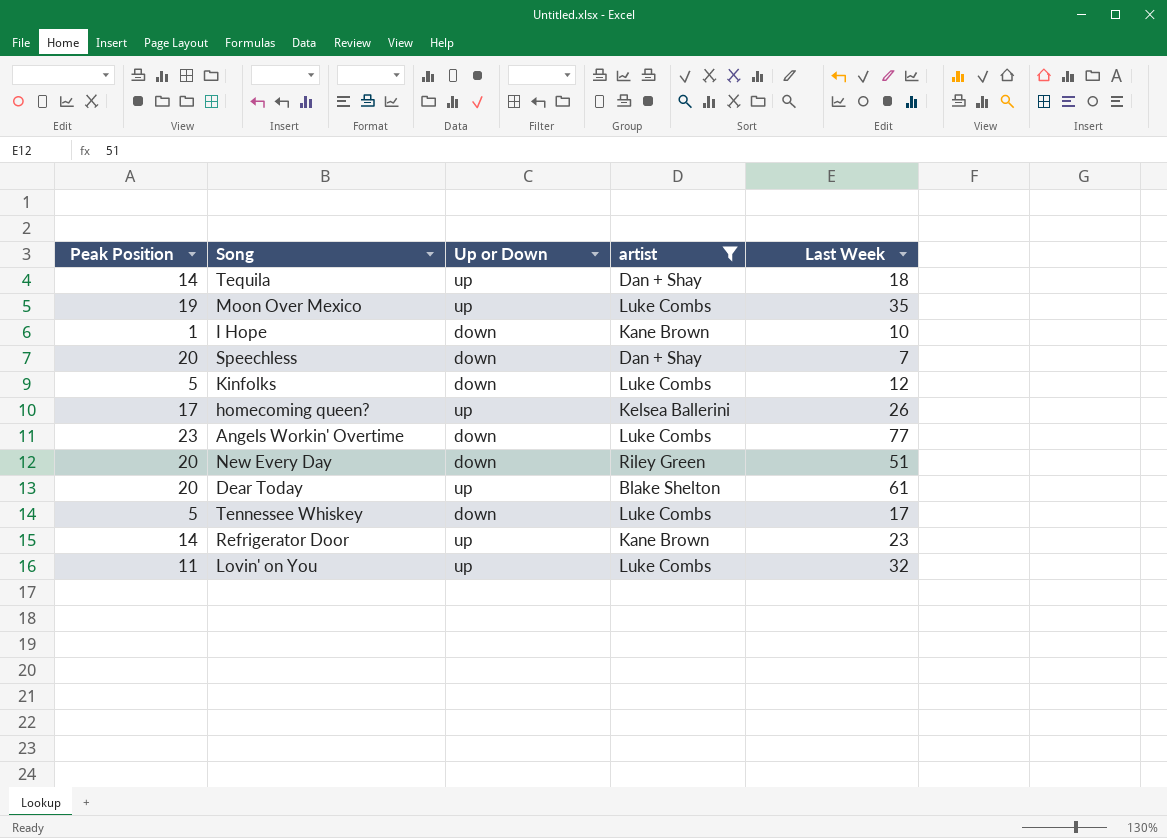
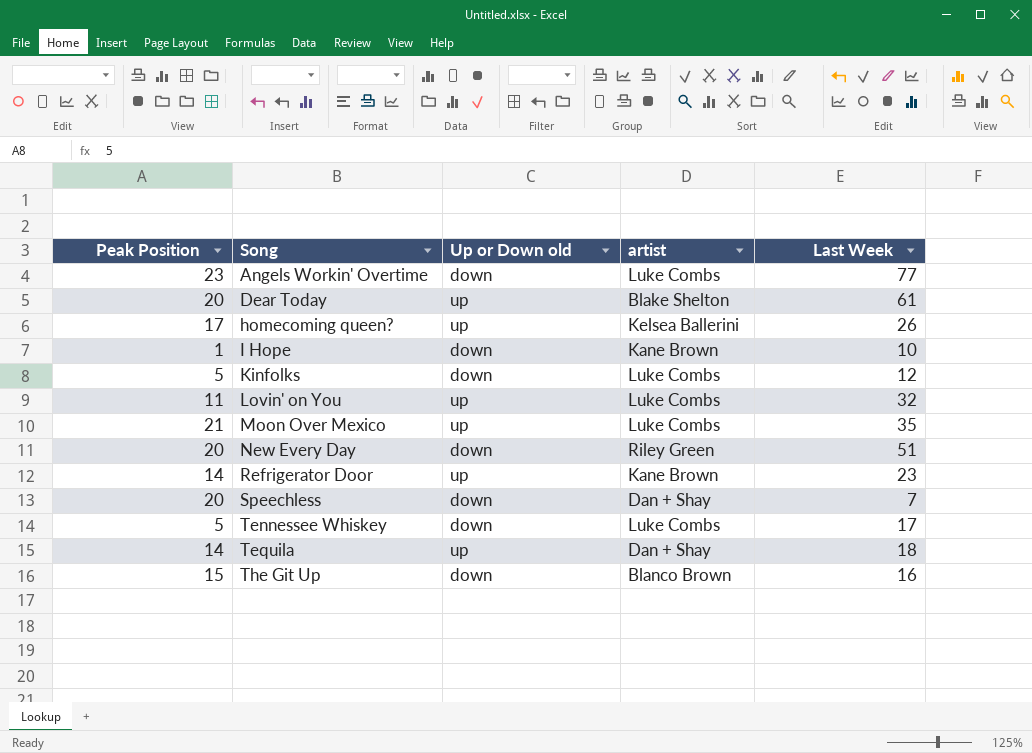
filter: artist != Blanco Brown -> none
row order: none -> Song ascending
column name: Up or Down -> Up or Down old
Moon Over Mexico | Peak Position: 19 -> 21

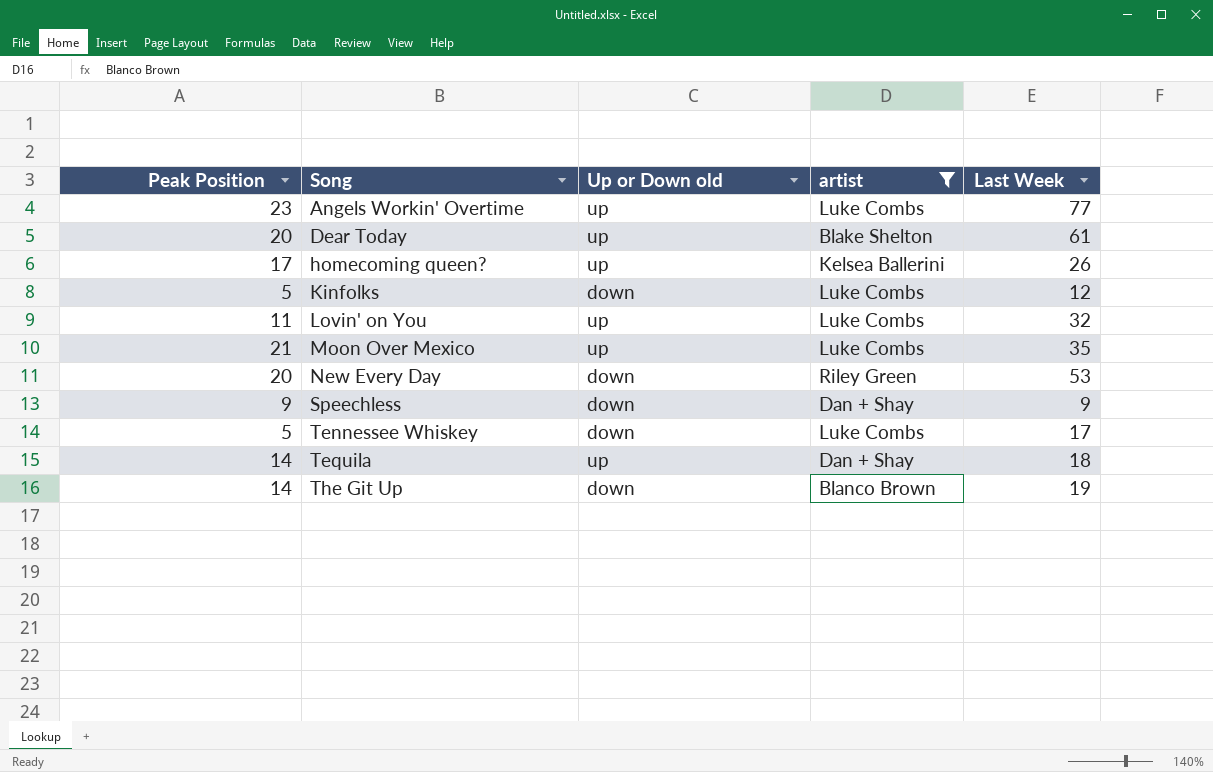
filter: none -> artist != Kane Brown
Angels Workin' Overtime | Up or Down old: down -> up
New Every Day | Last Week: 51 -> 53
Speechless | Peak Position: 20 -> 9
Speechless | Last Week: 7 -> 9
The Git Up | Peak Position: 15 -> 14
The Git Up | Last Week: 16 -> 19

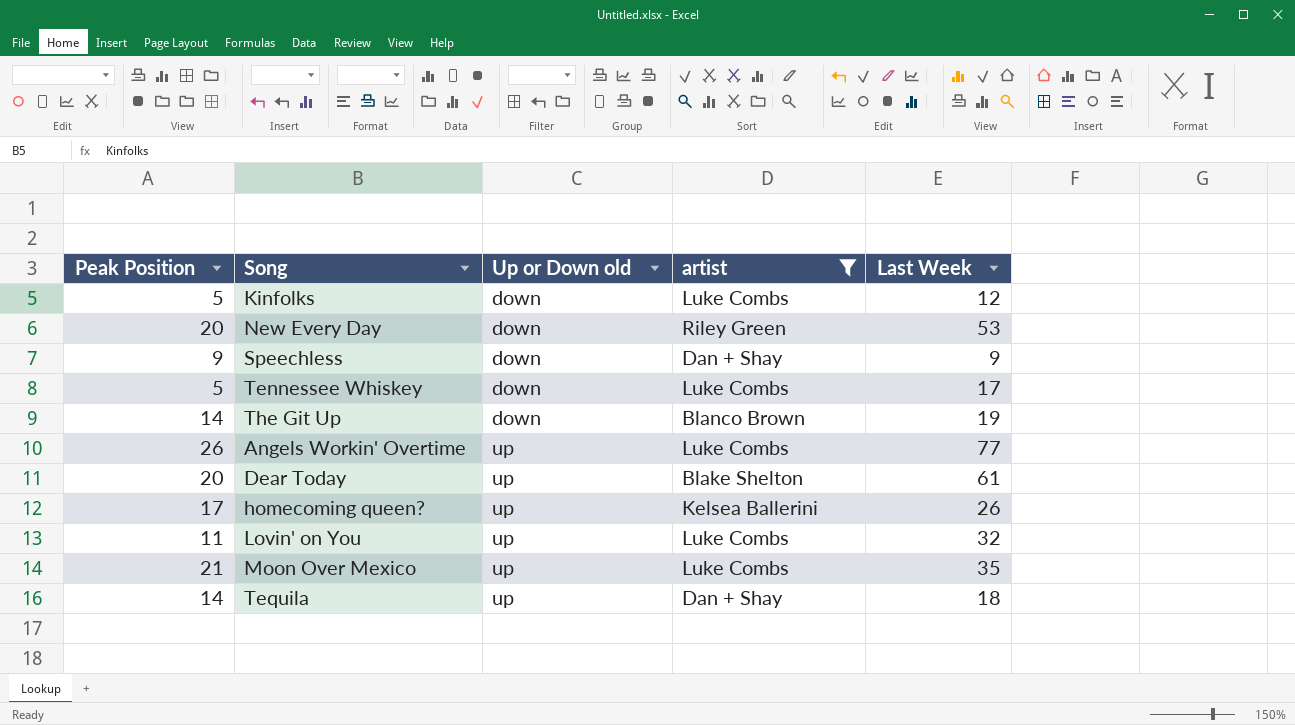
row order: Song ascending -> Up or Down old ascending
Angels Workin' Overtime | Peak Position: 23 -> 26

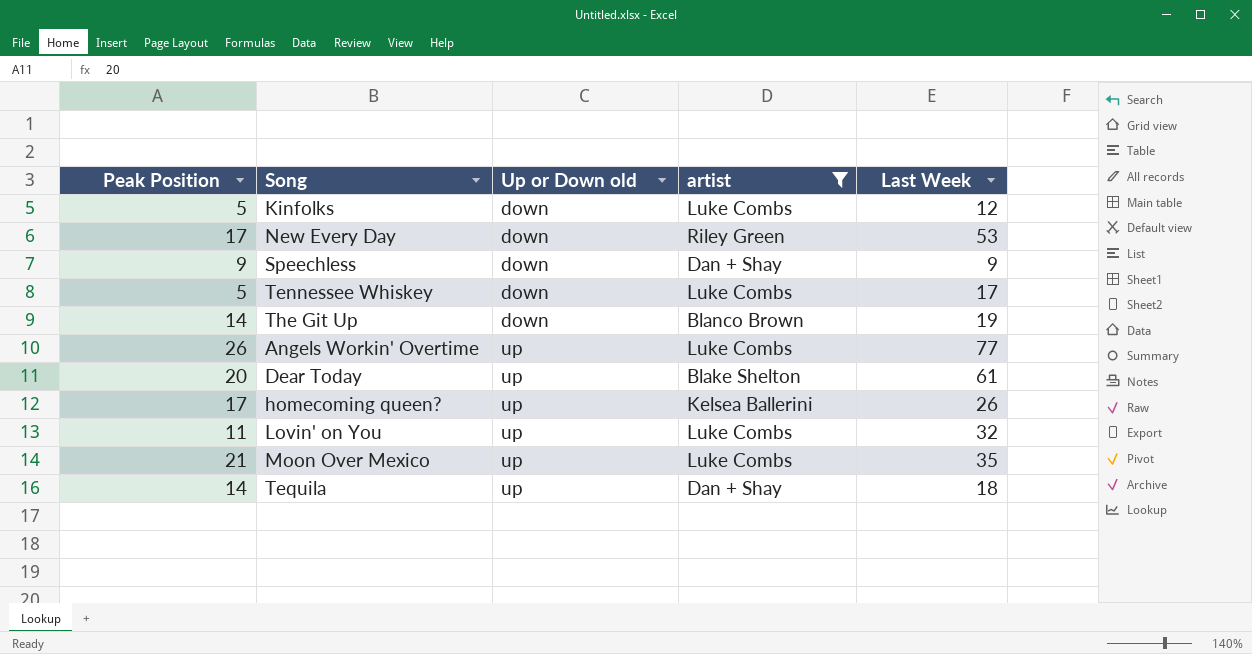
New Every Day | Peak Position: 20 -> 17

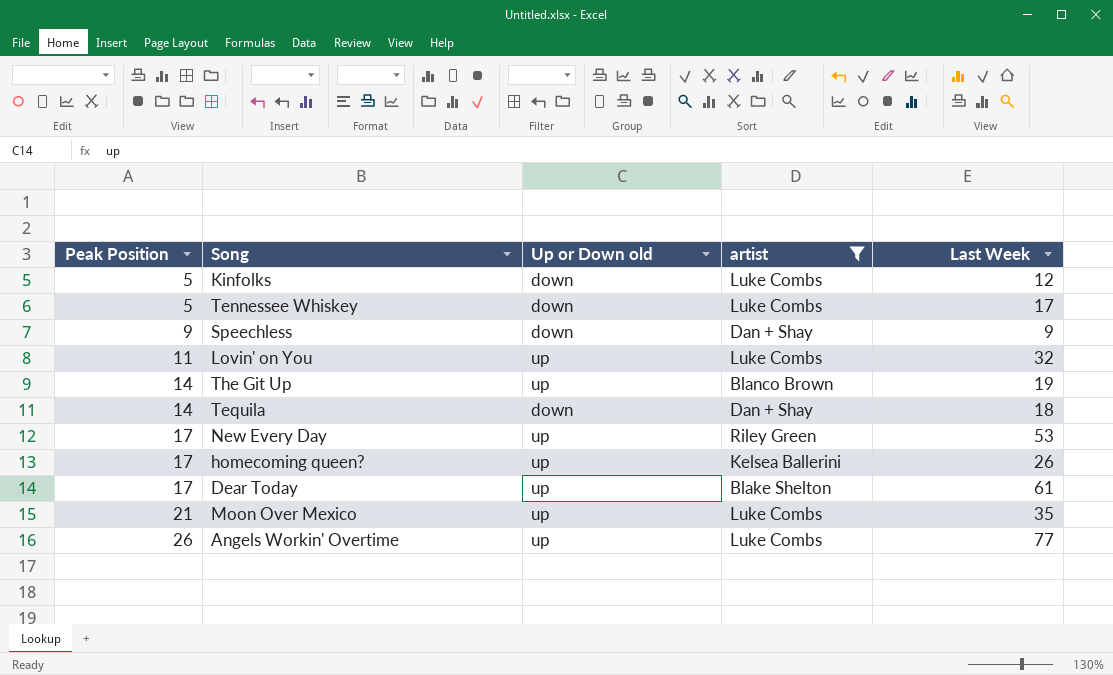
row order: Up or Down old ascending -> Peak Position ascending
The Git Up | Up or Down old: down -> up
Tequila | Up or Down old: up -> down
New Every Day | Up or Down old: down -> up
Dear Today | Peak Position: 20 -> 17

